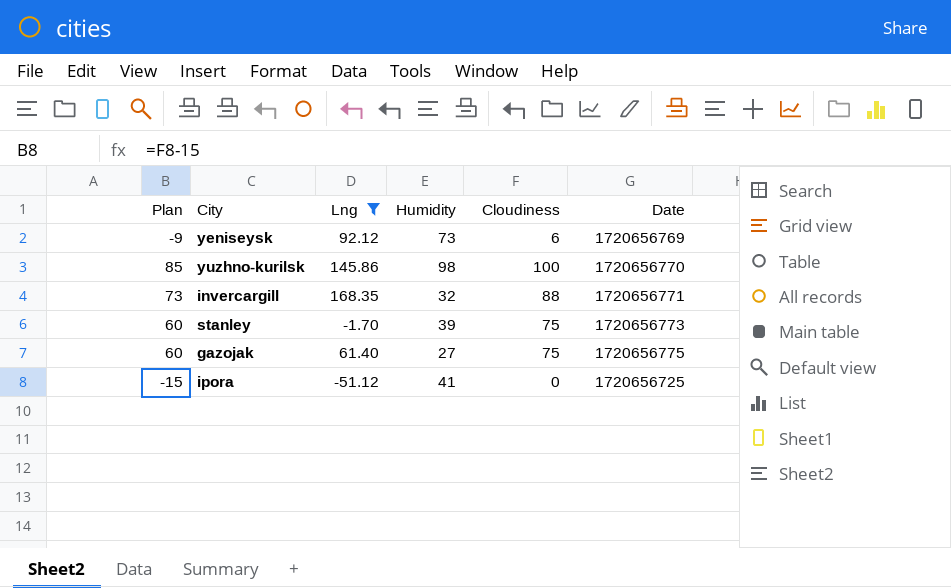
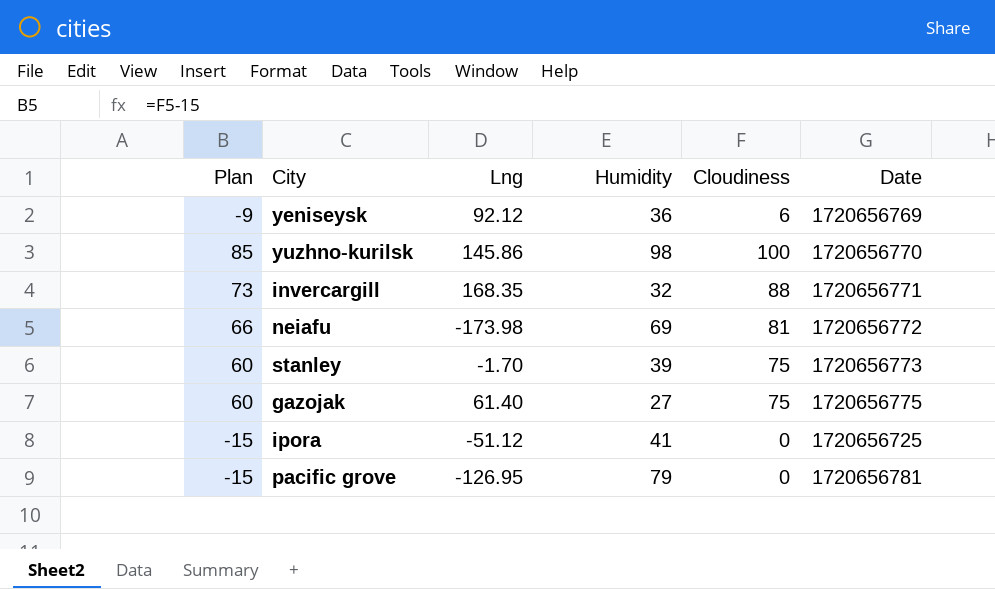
filter: Lng >= -51.12 -> none
yeniseysk | Humidity: 73 -> 36

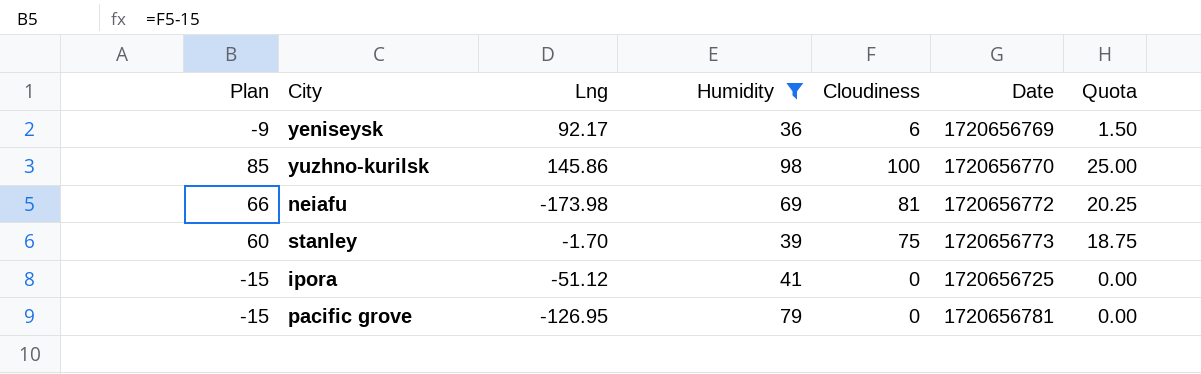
filter: none -> Humidity >= 36
column Quota | formula: none -> [Cloudiness] * 0.25
yeniseysk | Lng: 92.12 -> 92.17

